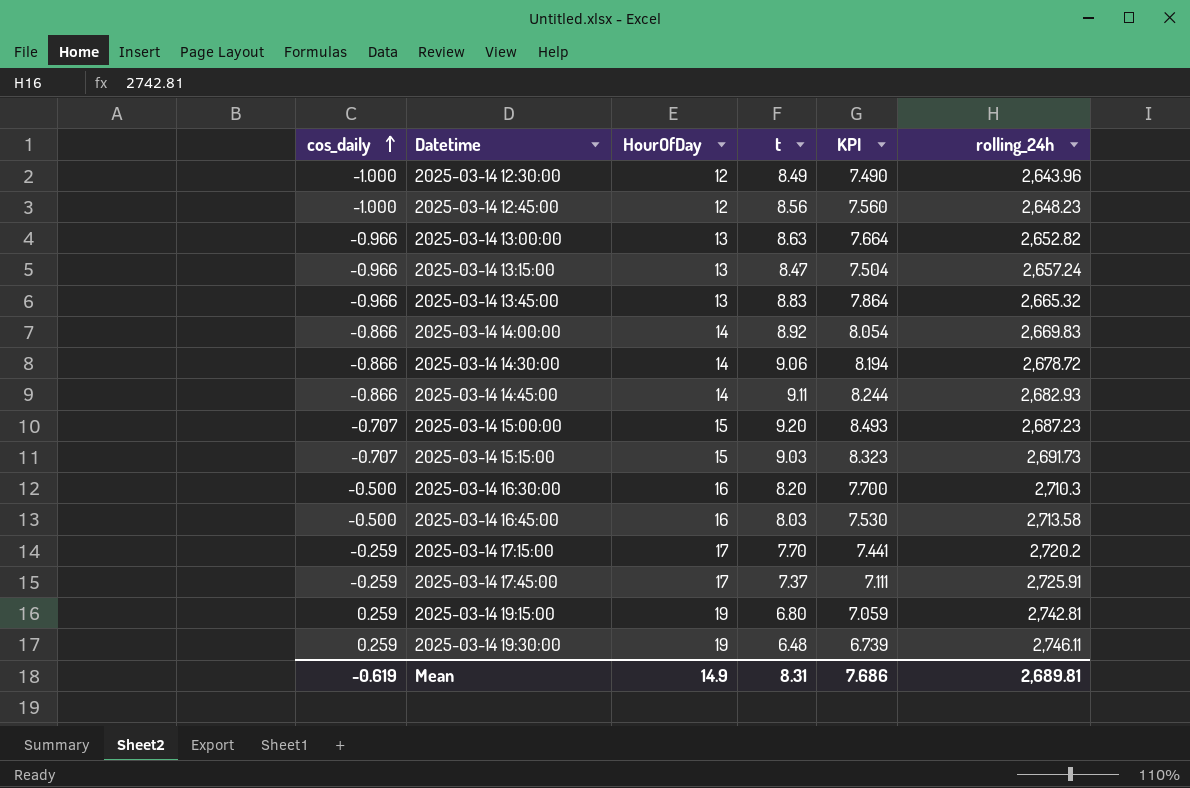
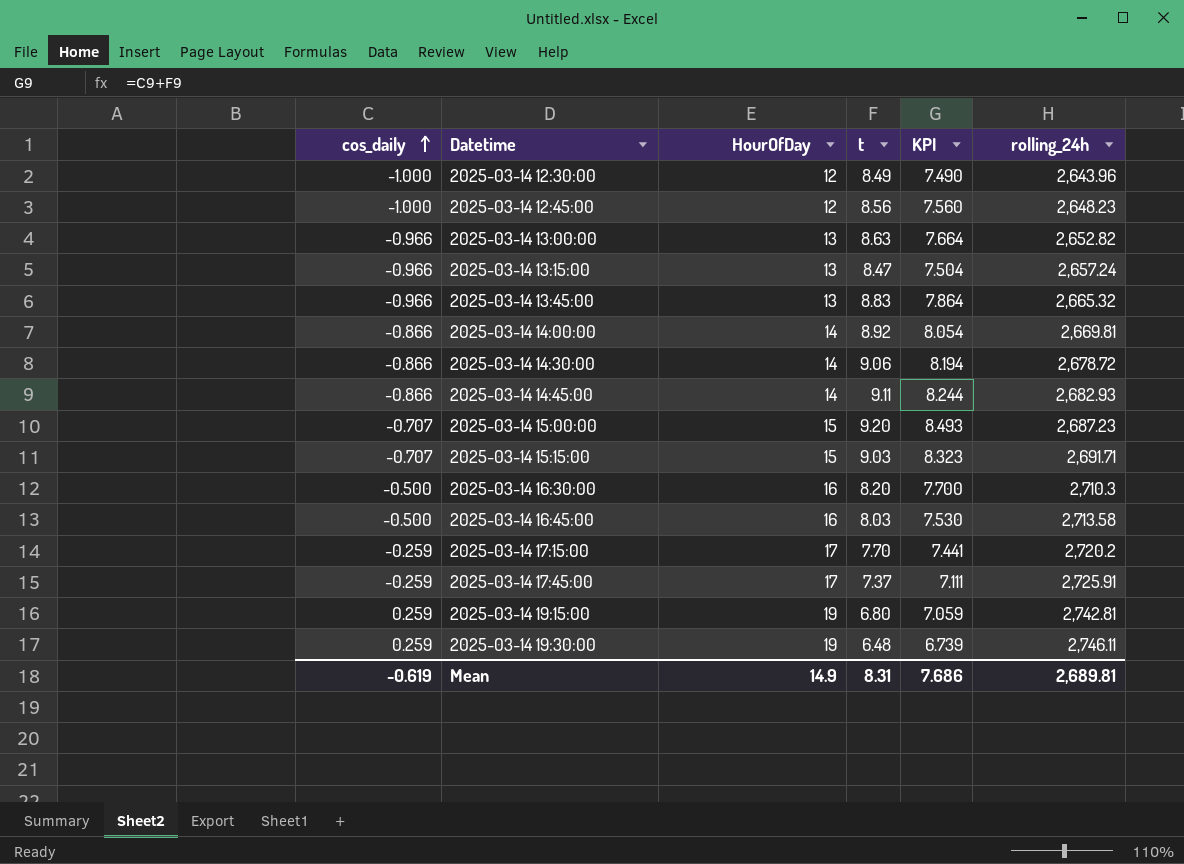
2025-03-14 14:00:00 | rolling_24h: 2,669.83 -> 2,669.81
2025-03-14 15:15:00 | rolling_24h: 2,691.73 -> 2,691.71

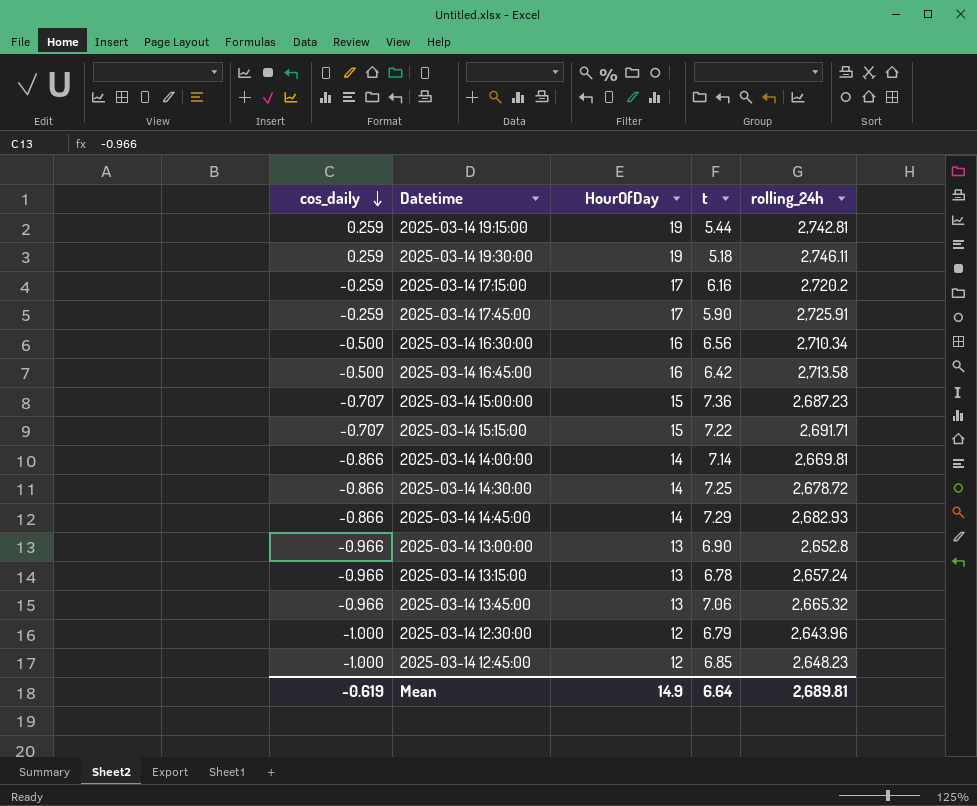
row order: cos_daily ascending -> cos_daily descending
column KPI | formula: [cos_daily] + [t] -> none
2025-03-14 19:15:00 | t: 6.80 -> 5.44
2025-03-14 19:30:00 | t: 6.48 -> 5.18
2025-03-14 17:15:00 | t: 7.70 -> 6.16
2025-03-14 17:45:00 | t: 7.37 -> 5.90
2025-03-14 16:30:00 | t: 8.20 -> 6.56
2025-03-14 16:30:00 | rolling_24h: 2,710.3 -> 2,710.34
2025-03-14 16:45:00 | t: 8.03 -> 6.42
2025-03-14 15:00:00 | t: 9.20 -> 7.36
2025-03-14 15:15:00 | t: 9.03 -> 7.22
2025-03-14 14:00:00 | t: 8.92 -> 7.14
2025-03-14 14:30:00 | t: 9.06 -> 7.25
2025-03-14 14:45:00 | t: 9.11 -> 7.29
2025-03-14 13:00:00 | t: 8.63 -> 6.90
2025-03-14 13:00:00 | rolling_24h: 2,652.82 -> 2,652.8
2025-03-14 13:15:00 | t: 8.47 -> 6.78
2025-03-14 13:45:00 | t: 8.83 -> 7.06
2025-03-14 12:30:00 | t: 8.49 -> 6.79
2025-03-14 12:45:00 | t: 8.56 -> 6.85
Mean | t: 8.31 -> 6.64

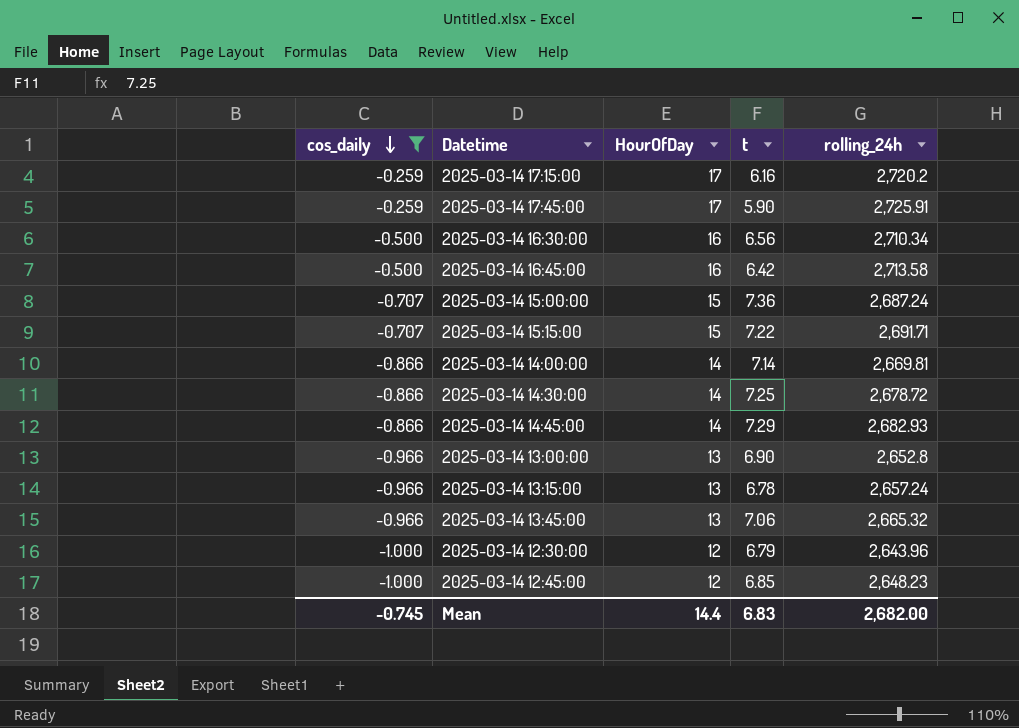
filter: none -> cos_daily != 0.259
2025-03-14 15:00:00 | rolling_24h: 2,687.23 -> 2,687.24
Mean | cos_daily: -0.619 -> -0.745
Mean | HourOfDay: 14.9 -> 14.4
Mean | t: 6.64 -> 6.83
Mean | rolling_24h: 2,689.81 -> 2,682.00

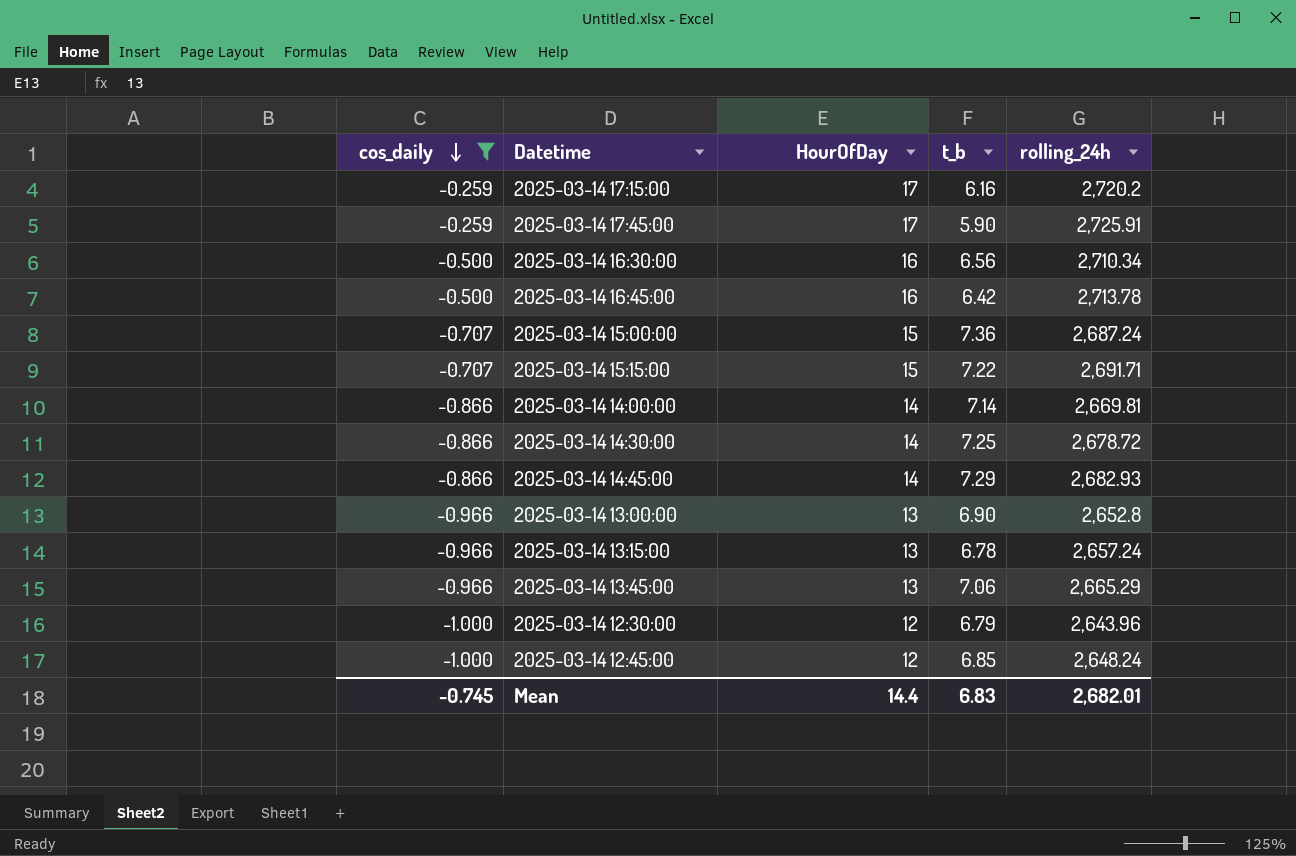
column name: t -> t_b
2025-03-14 16:45:00 | rolling_24h: 2,713.58 -> 2,713.78
2025-03-14 13:45:00 | rolling_24h: 2,665.32 -> 2,665.29
2025-03-14 12:45:00 | rolling_24h: 2,648.23 -> 2,648.24
Mean | rolling_24h: 2,682.00 -> 2,682.01

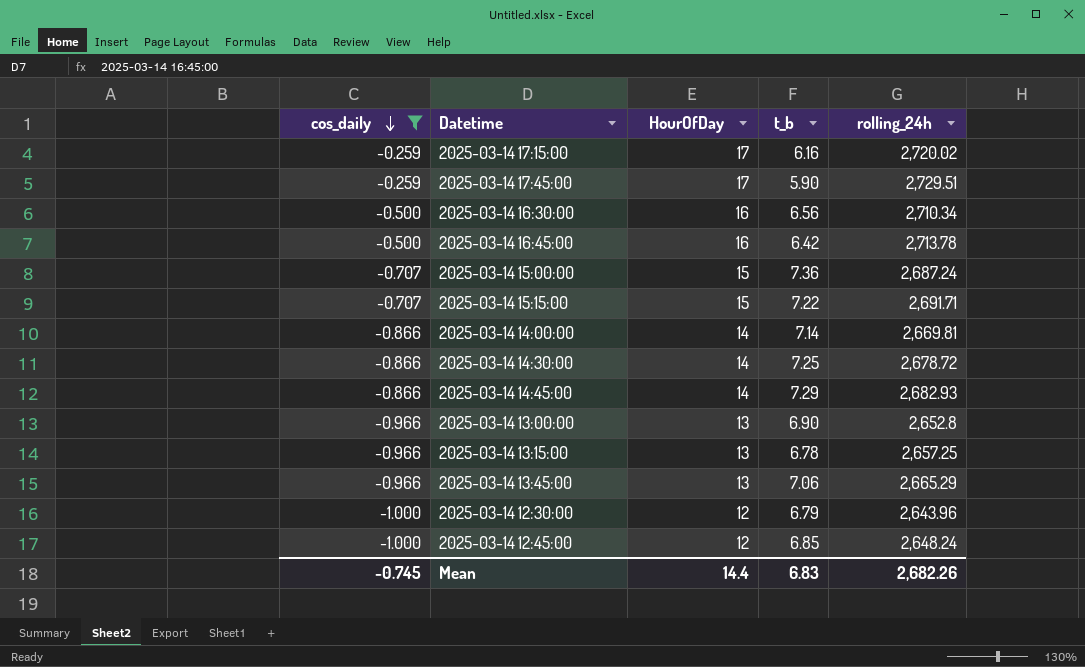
2025-03-14 17:15:00 | rolling_24h: 2,720.2 -> 2,720.02
2025-03-14 17:45:00 | rolling_24h: 2,725.91 -> 2,729.51
2025-03-14 13:15:00 | rolling_24h: 2,657.24 -> 2,657.25
Mean | rolling_24h: 2,682.01 -> 2,682.26

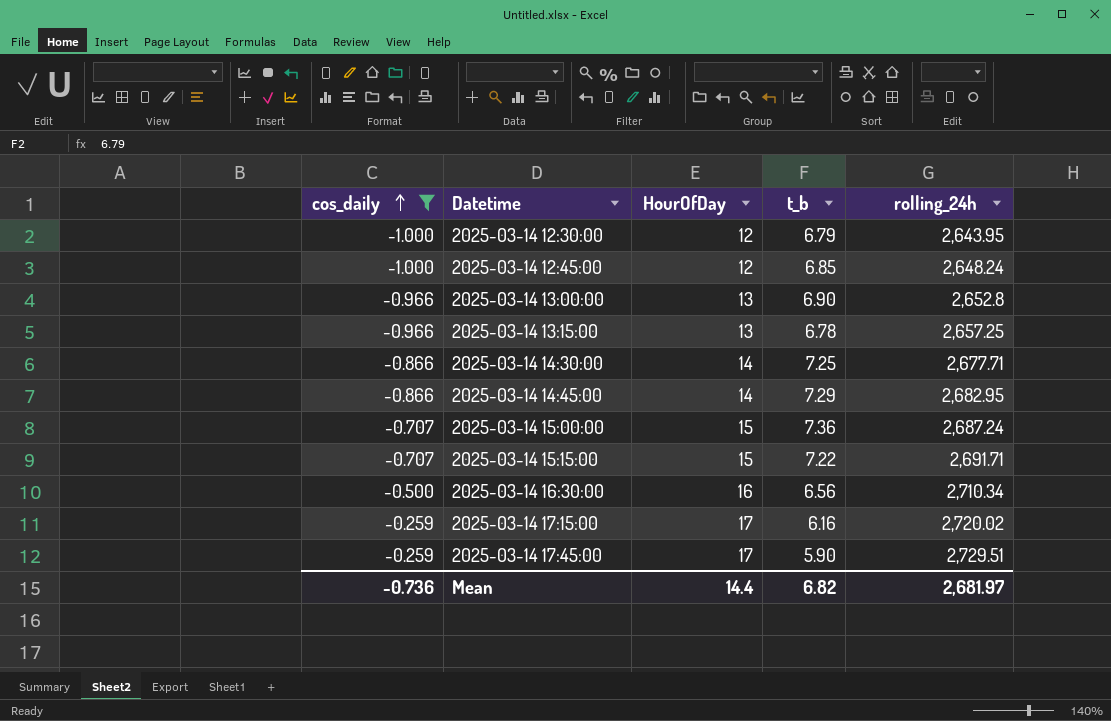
row order: cos_daily descending -> cos_daily ascending
row 2025-03-14 16:45:00: -0.500 | 16 | 6.42 | 2,713.78 -> none
row 2025-03-14 14:00:00: -0.866 | 14 | 7.14 | 2,669.81 -> none
row 2025-03-14 13:45:00: -0.966 | 13 | 7.06 | 2,665.29 -> none
2025-03-14 12:30:00 | rolling_24h: 2,643.96 -> 2,643.95
2025-03-14 14:30:00 | rolling_24h: 2,678.72 -> 2,677.71
2025-03-14 14:45:00 | rolling_24h: 2,682.93 -> 2,682.95
Mean | cos_daily: -0.745 -> -0.736
Mean | t_b: 6.83 -> 6.82
Mean | rolling_24h: 2,682.26 -> 2,681.97

